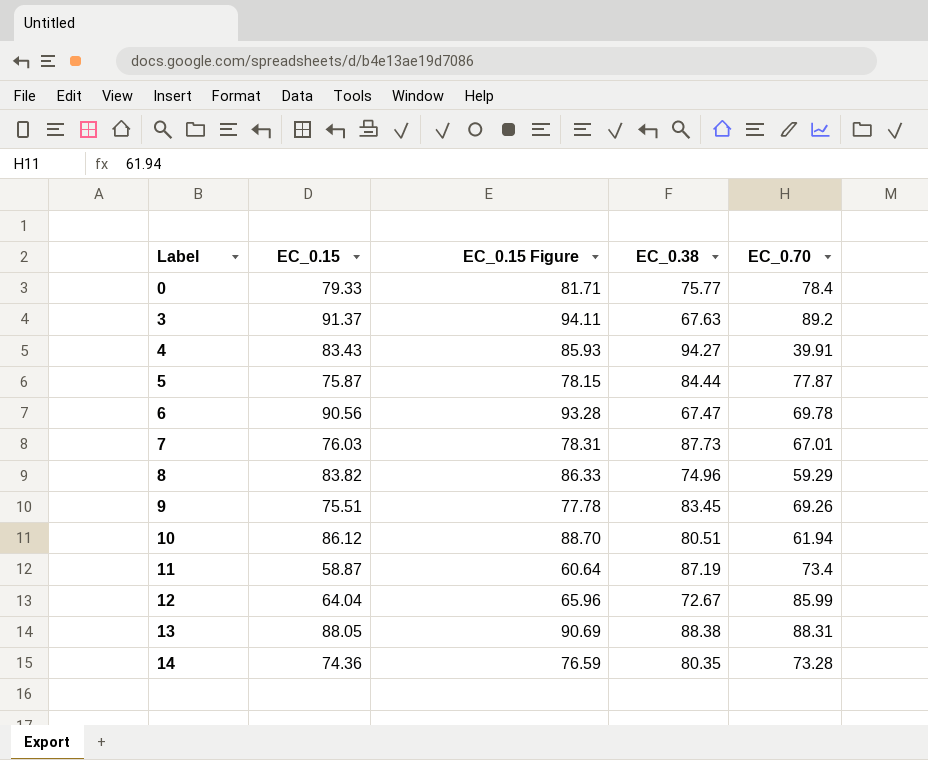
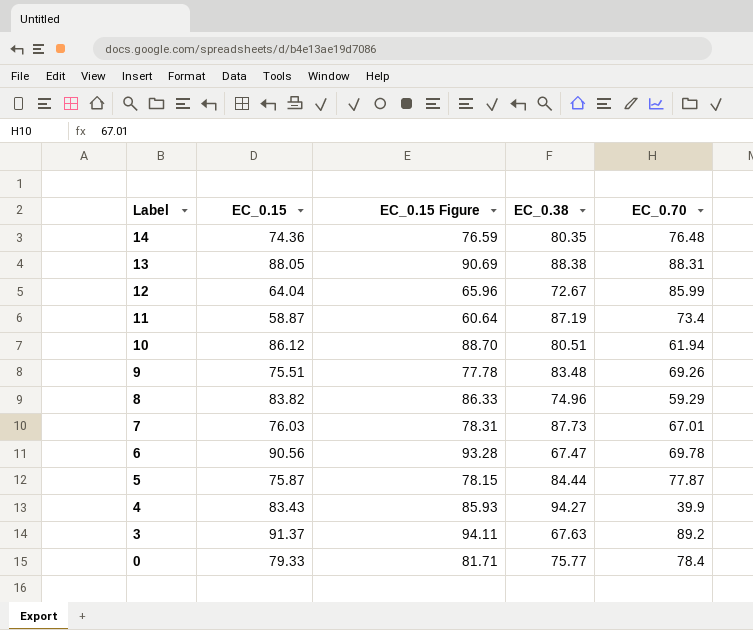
row order: Label ascending -> Label descending
14 | EC_0.70: 73.28 -> 76.48
9 | EC_0.38: 83.45 -> 83.48
4 | EC_0.70: 39.91 -> 39.9

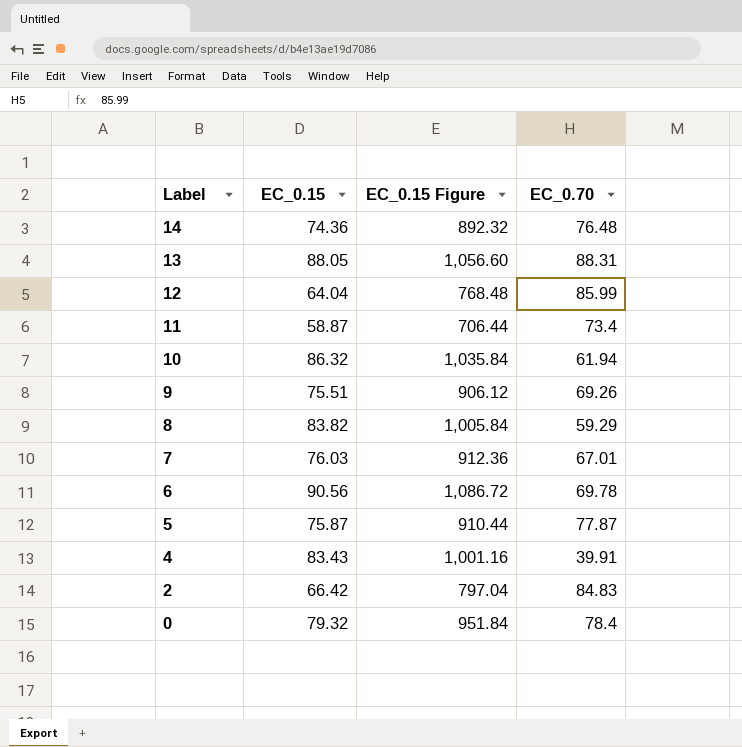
column EC_0.38 | position: 4 -> none
column EC_0.15 Figure | formula: [EC_0.15] * 1.03 -> [EC_0.15] * 12
row 3: 91.37 | 94.11 | 67.63 | 89.2 -> none
10 | EC_0.15: 86.12 -> 86.32
4 | EC_0.70: 39.9 -> 39.91
row 2: none -> 66.42 | 797.04 | 84.83
0 | EC_0.15: 79.33 -> 79.32

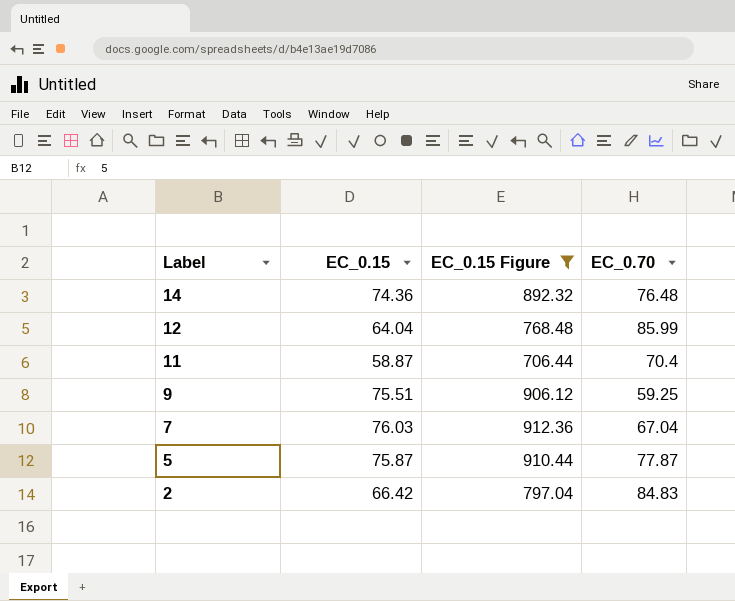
filter: none -> EC_0.15 Figure <= 912.36
11 | EC_0.70: 73.4 -> 70.4
9 | EC_0.70: 69.26 -> 59.25
7 | EC_0.70: 67.01 -> 67.04

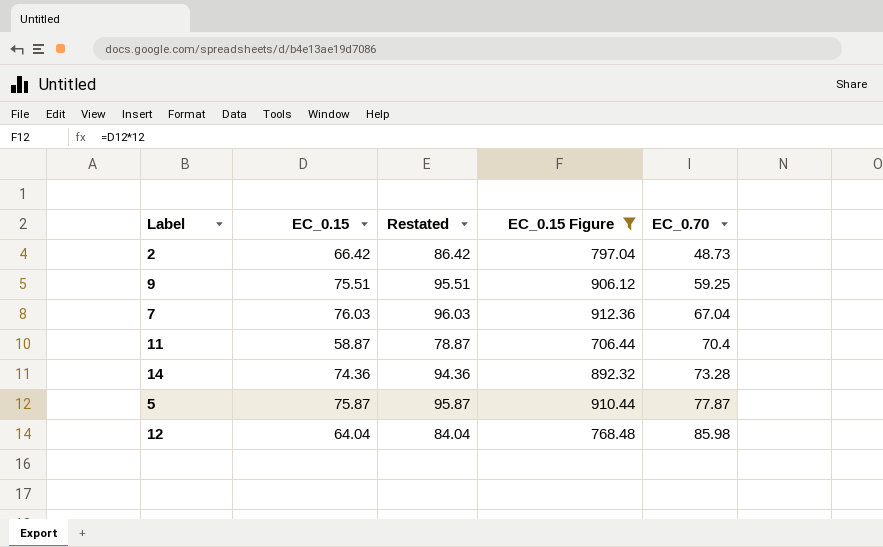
row order: Label descending -> EC_0.70 ascending
column Restated | formula: none -> [EC_0.15] + 20
2 | EC_0.70: 84.83 -> 48.73
14 | EC_0.70: 76.48 -> 73.28
12 | EC_0.70: 85.99 -> 85.98

